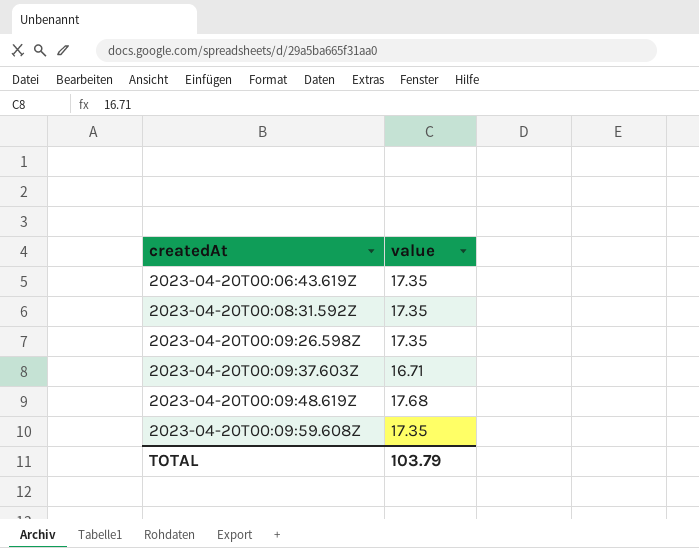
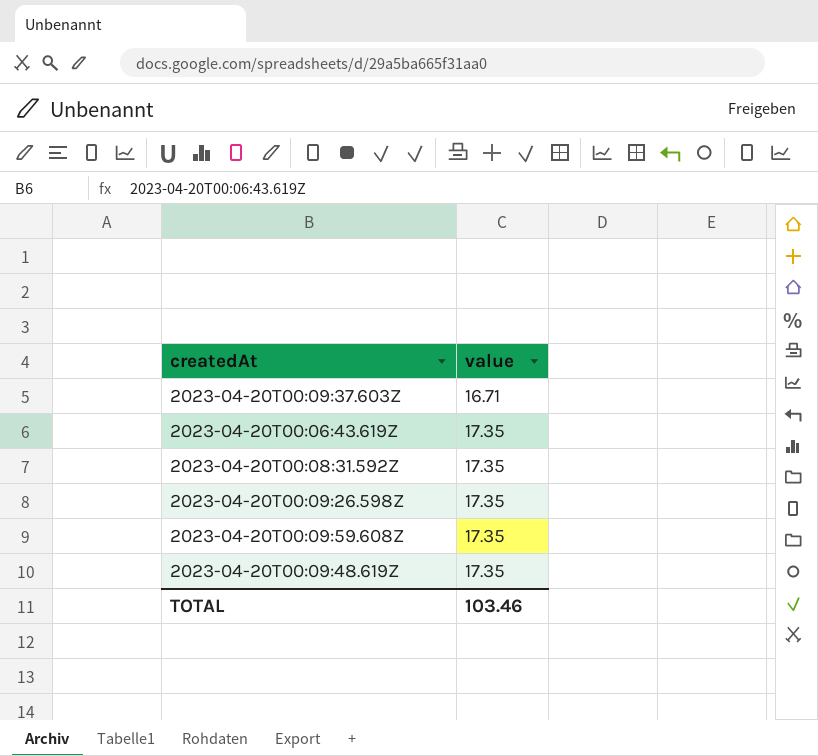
row order: createdAt ascending -> value ascending
2023-04-20T00:09:48.619Z | value: 17.68 -> 17.35
TOTAL | value: 103.79 -> 103.46

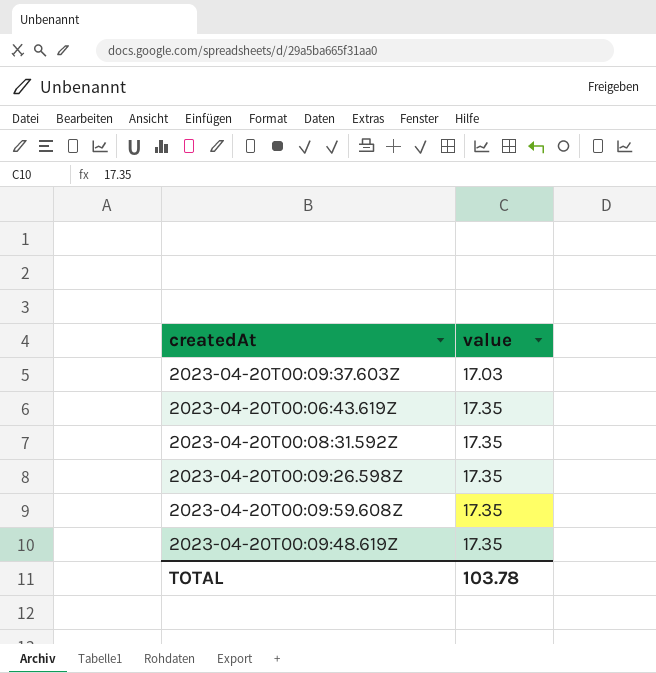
2023-04-20T00:09:37.603Z | value: 16.71 -> 17.03
TOTAL | value: 103.46 -> 103.78

